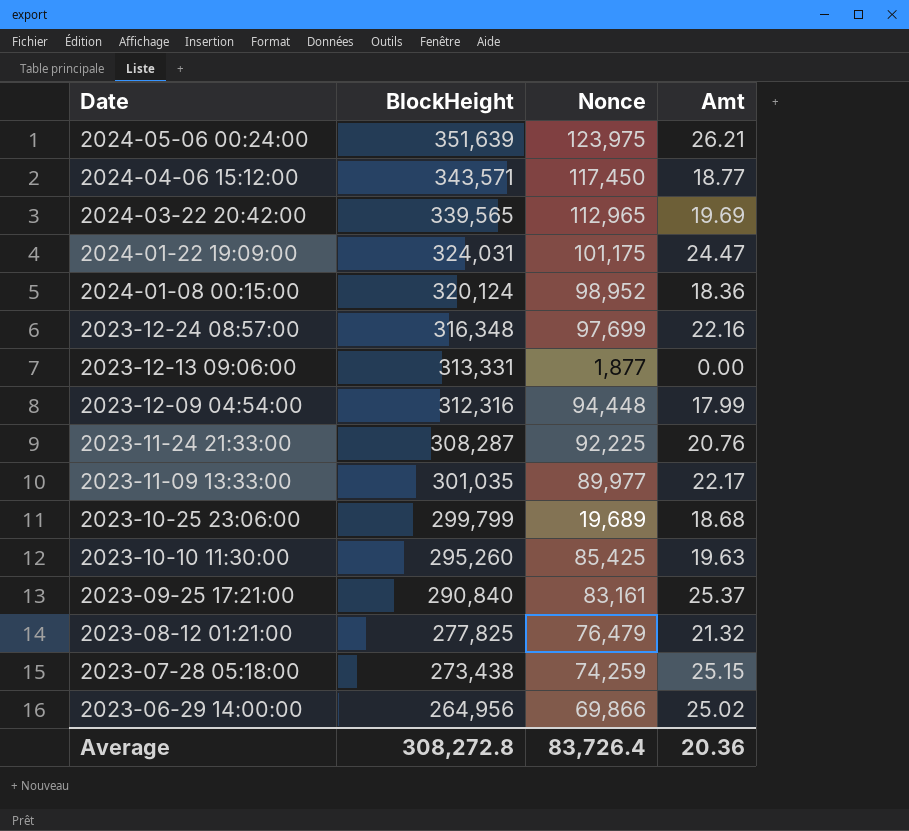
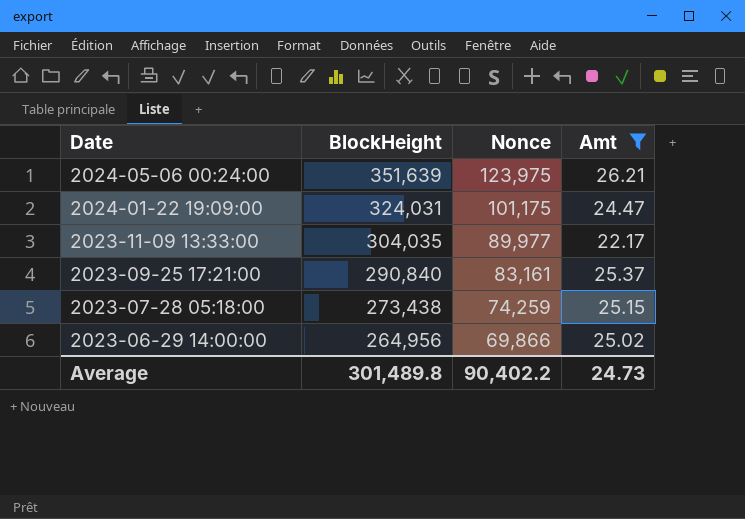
filter: none -> Amt >= 22.17
2023-11-09 13:33:00 | BlockHeight: 301,035 -> 304,035
Average | BlockHeight: 308,272.8 -> 301,489.8
Average | Nonce: 83,726.4 -> 90,402.2
Average | Amt: 20.36 -> 24.73

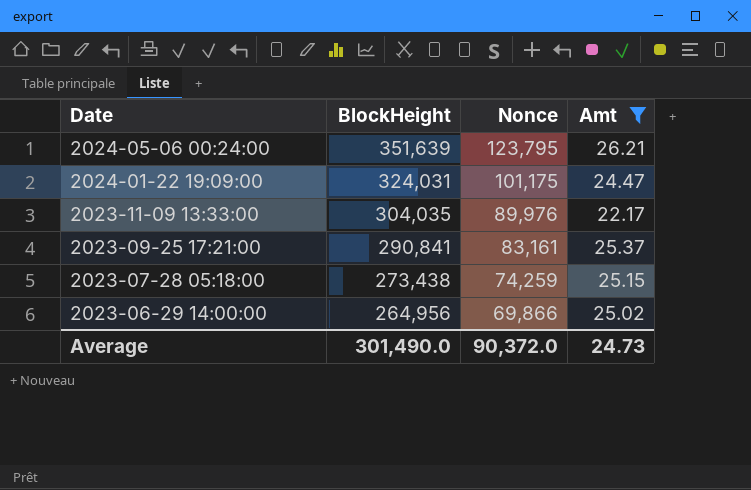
2024-05-06 00:24:00 | Nonce: 123,975 -> 123,795
2023-11-09 13:33:00 | Nonce: 89,977 -> 89,976
2023-09-25 17:21:00 | BlockHeight: 290,840 -> 290,841
Average | BlockHeight: 301,489.8 -> 301,490.0
Average | Nonce: 90,402.2 -> 90,372.0

